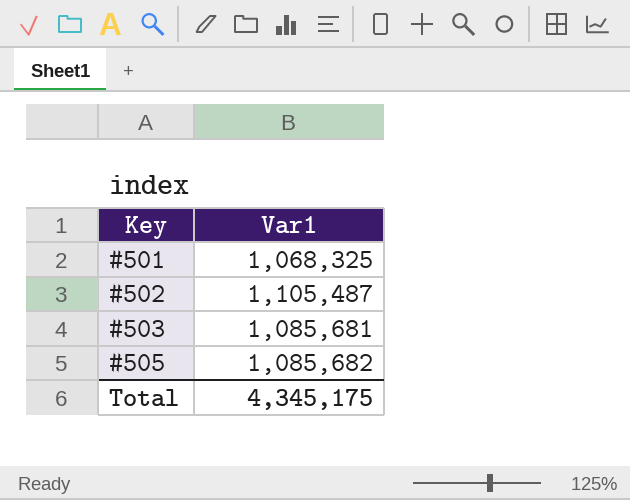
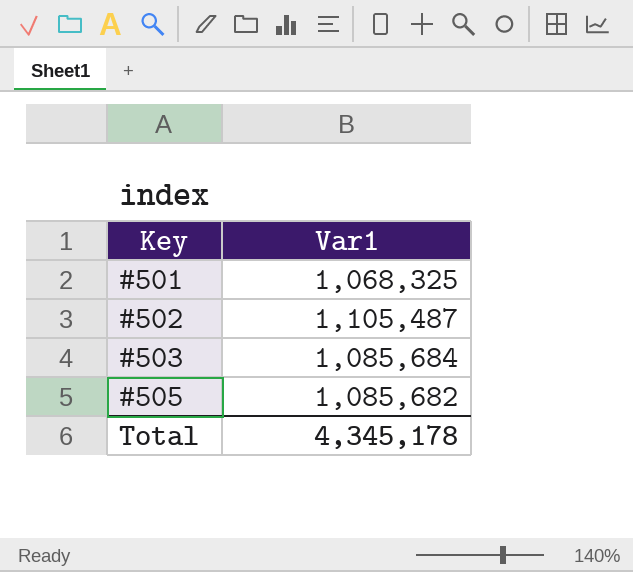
#503 | Var1: 1,085,681 -> 1,085,684
Total | Var1: 4,345,175 -> 4,345,178

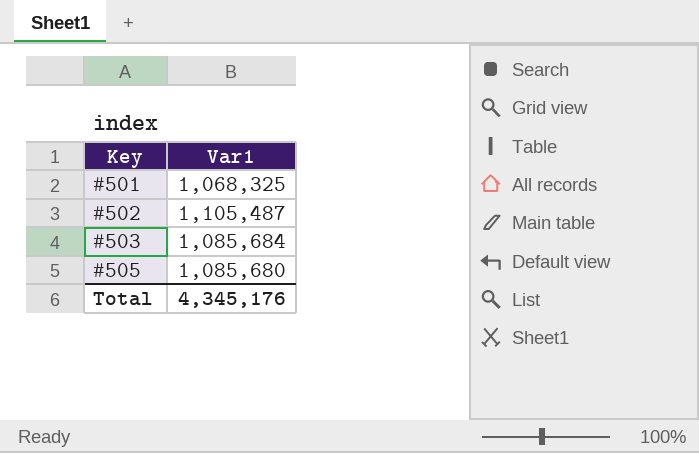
#505 | Var1: 1,085,682 -> 1,085,680
Total | Var1: 4,345,178 -> 4,345,176

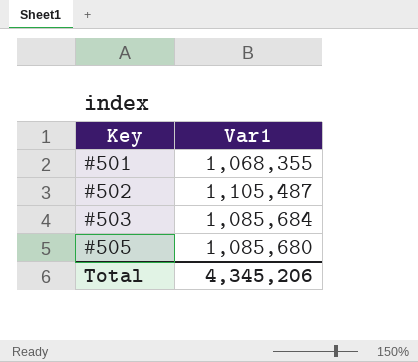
#501 | Var1: 1,068,325 -> 1,068,355
Total | Var1: 4,345,176 -> 4,345,206

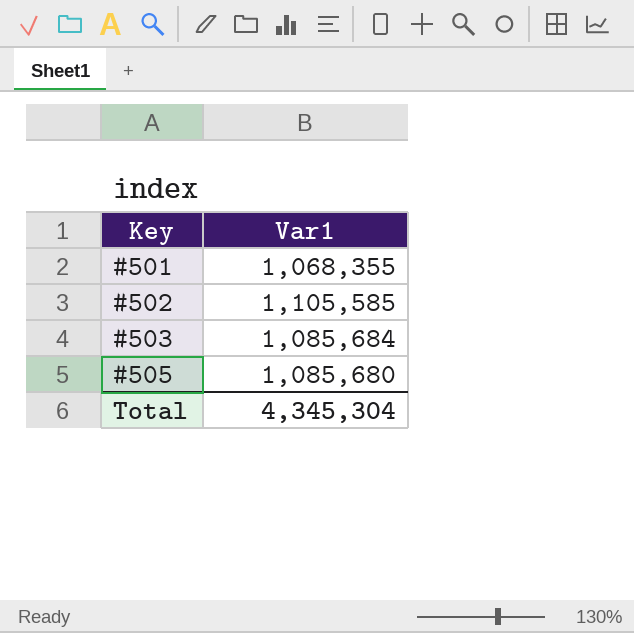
#502 | Var1: 1,105,487 -> 1,105,585
Total | Var1: 4,345,206 -> 4,345,304

